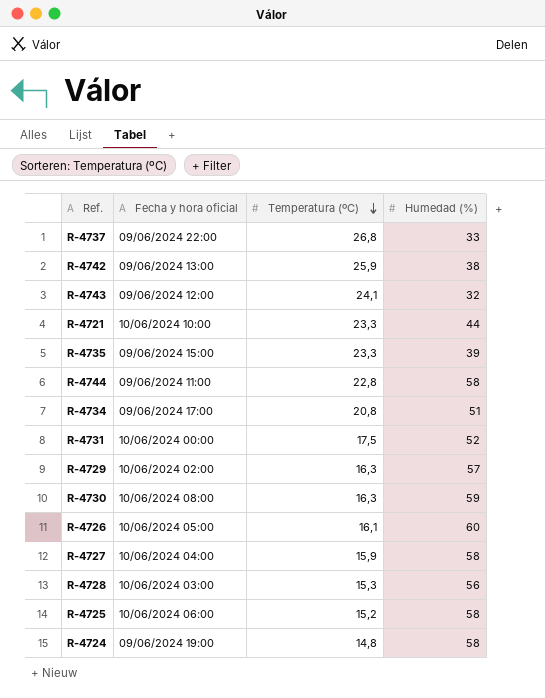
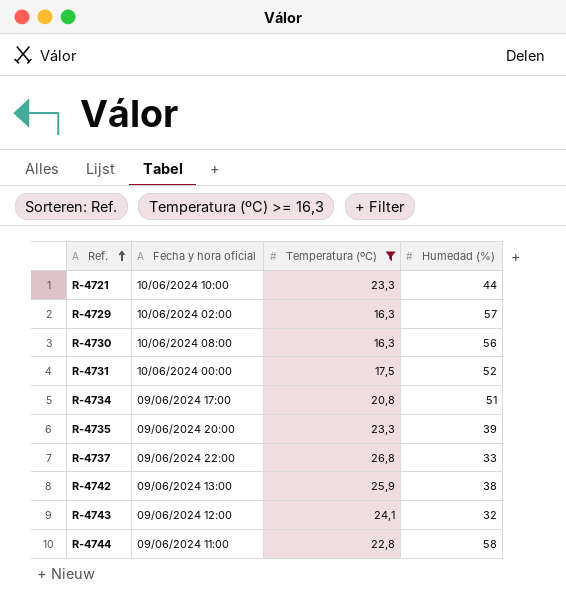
filter: none -> Temperatura (ºC) >= 16,3
row order: Temperatura (ºC) descending -> Ref. ascending
R-4730 | Humedad (%): 59 -> 56
R-4735 | Fecha y hora oficial: 09/06/2024 15:00 -> 09/06/2024 20:00

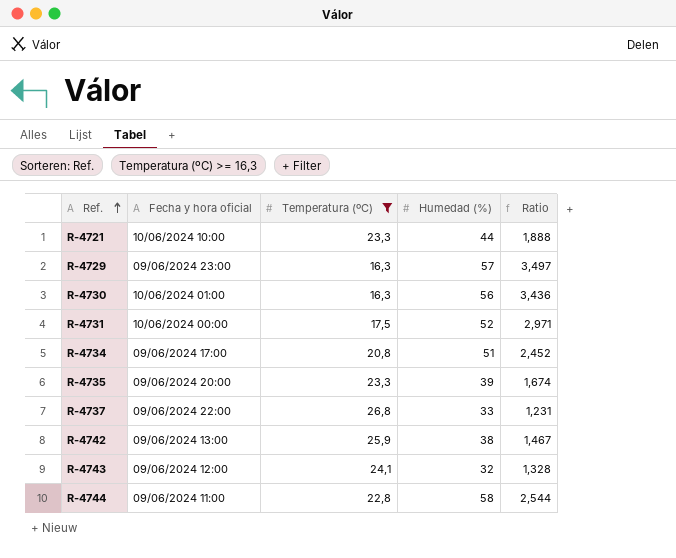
column Ratio | formula: none -> [Humedad (%)] / [Temperatura (ºC)]
R-4729 | Fecha y hora oficial: 10/06/2024 02:00 -> 09/06/2024 23:00
R-4730 | Fecha y hora oficial: 10/06/2024 08:00 -> 10/06/2024 01:00

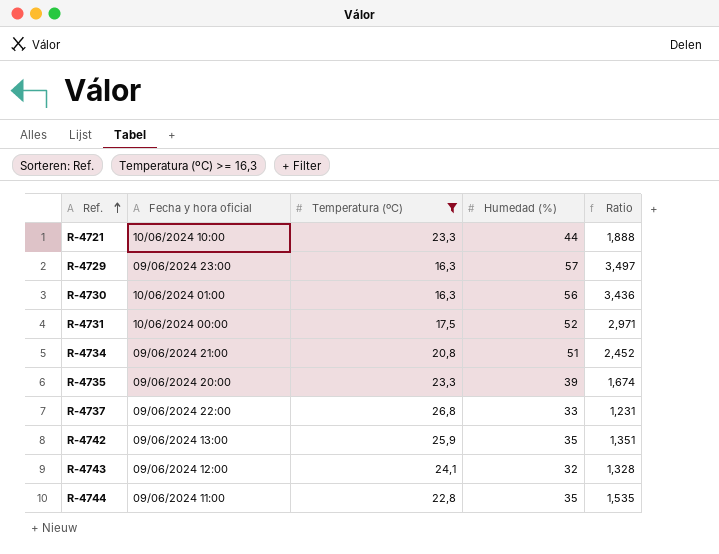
R-4734 | Fecha y hora oficial: 09/06/2024 17:00 -> 09/06/2024 21:00
R-4742 | Humedad (%): 38 -> 35
R-4742 | Ratio: 1,467 -> 1,351
R-4744 | Humedad (%): 58 -> 35
R-4744 | Ratio: 2,544 -> 1,535

